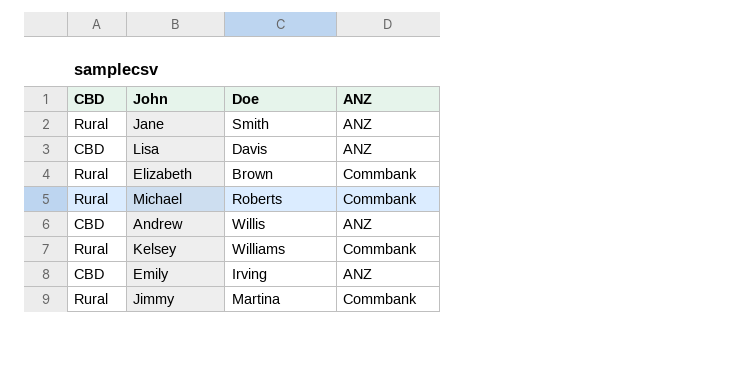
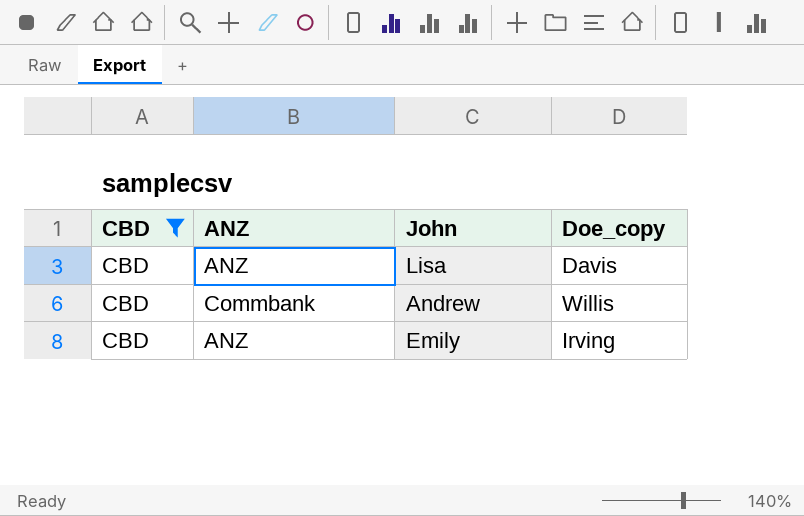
filter: none -> CBD = CBD
column ANZ | position: 4 -> 2
column name: Doe -> Doe_copy
Andrew | ANZ: ANZ -> Commbank

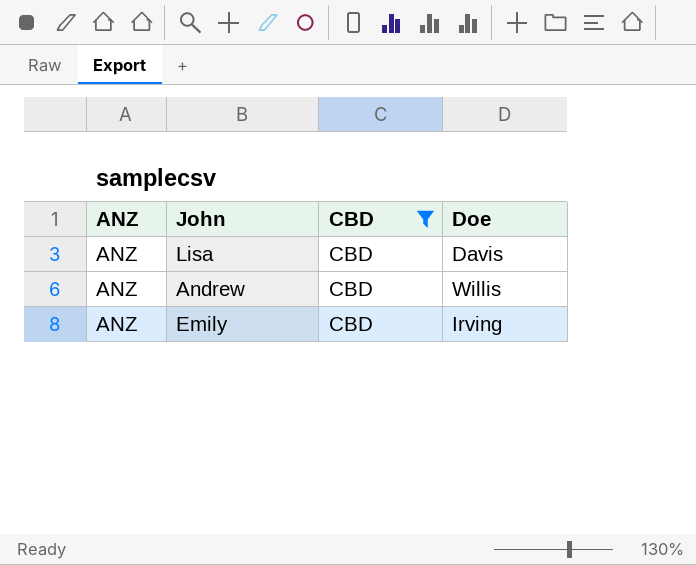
column CBD | position: 1 -> 3
column name: Doe_copy -> Doe
Andrew | ANZ: Commbank -> ANZ

